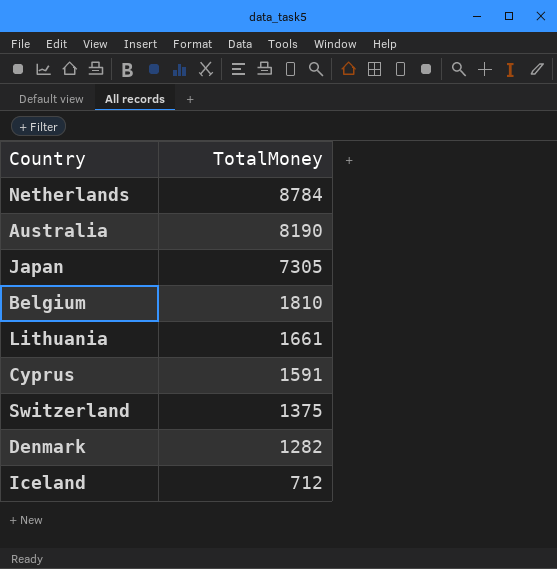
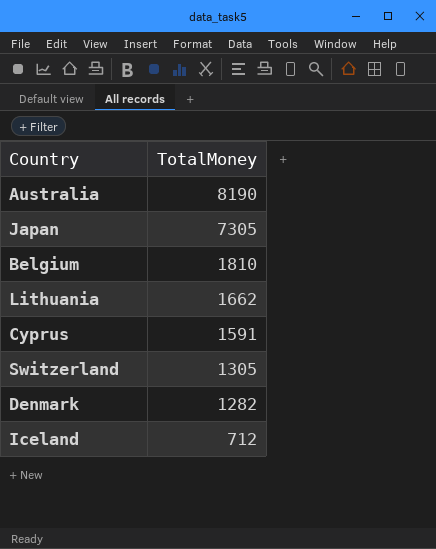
row Netherlands: 8784 -> none
Lithuania | TotalMoney: 1661 -> 1662
Switzerland | TotalMoney: 1375 -> 1305

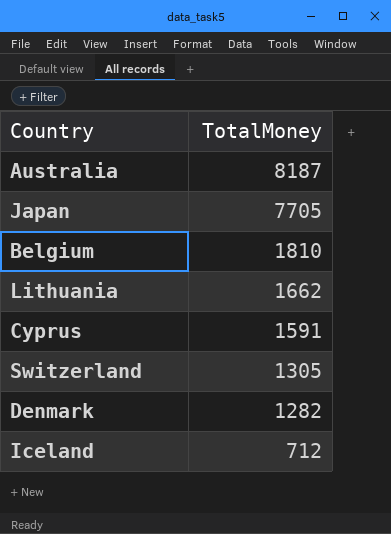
Australia | TotalMoney: 8190 -> 8187
Japan | TotalMoney: 7305 -> 7705

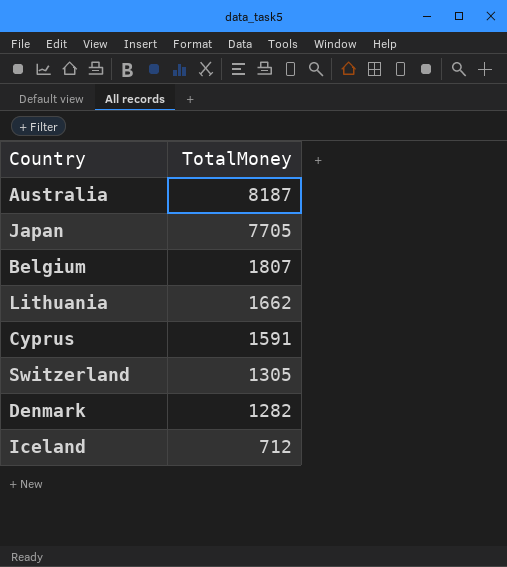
Belgium | TotalMoney: 1810 -> 1807

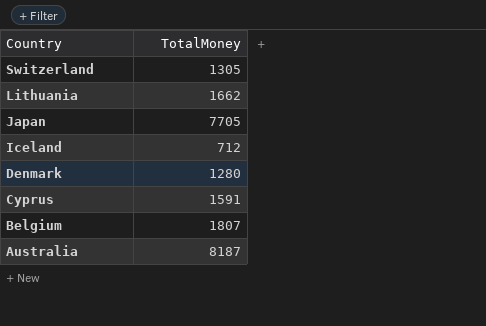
row order: TotalMoney descending -> Country descending
Denmark | TotalMoney: 1282 -> 1280

